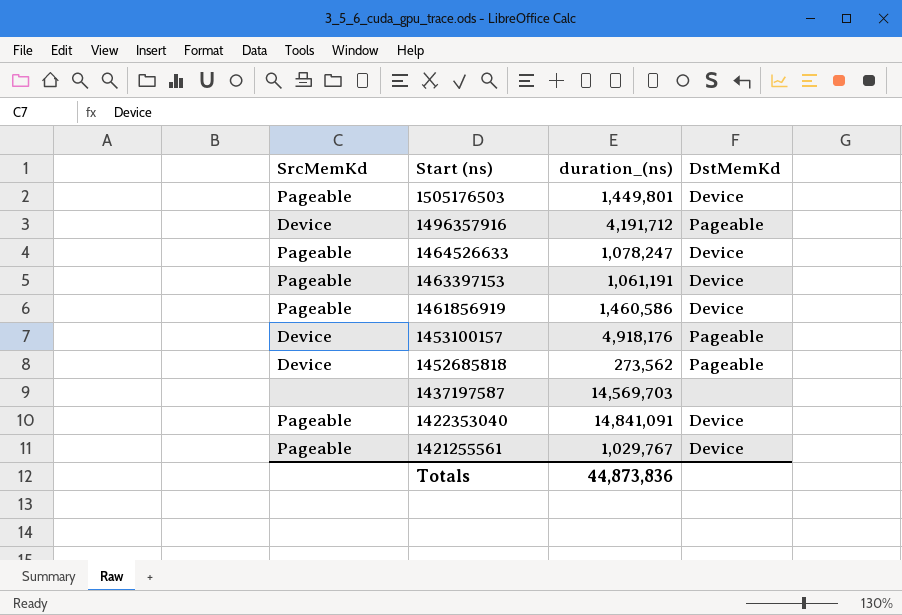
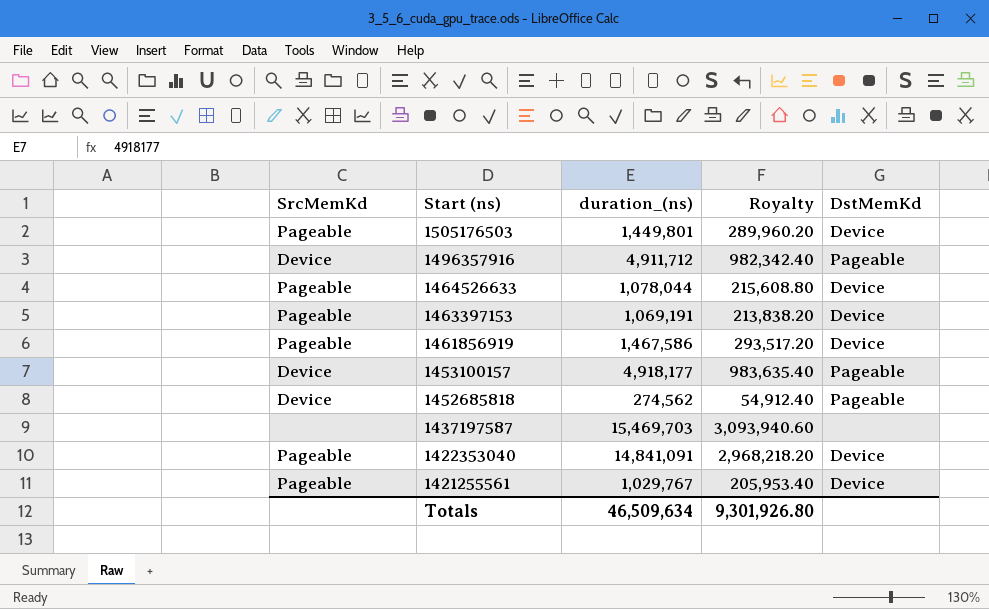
column Royalty | formula: none -> [duration_(ns)] * 0.2
1496357916 | duration_(ns): 4,191,712 -> 4,911,712
1464526633 | duration_(ns): 1,078,247 -> 1,078,044
1463397153 | duration_(ns): 1,061,191 -> 1,069,191
1461856919 | duration_(ns): 1,460,586 -> 1,467,586
1453100157 | duration_(ns): 4,918,176 -> 4,918,177
1452685818 | duration_(ns): 273,562 -> 274,562
1437197587 | duration_(ns): 14,569,703 -> 15,469,703
Totals | duration_(ns): 44,873,836 -> 46,509,634

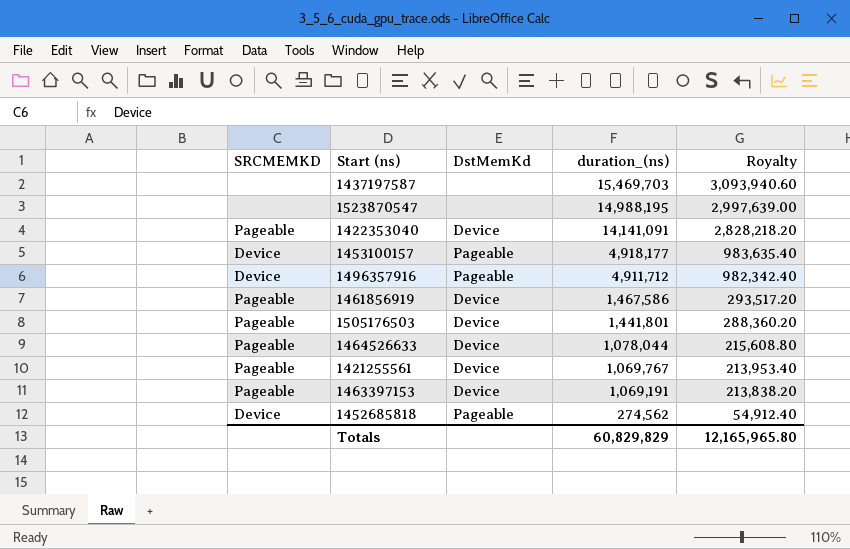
row order: Start (ns) descending -> duration_(ns) descending
column name: SrcMemKd -> SRCMEMKD
column DstMemKd | position: 5 -> 3
row 1523870547: none -> none | none | 14,988,195 | 2,997,639.00
1422353040 | duration_(ns): 14,841,091 -> 14,141,091
1422353040 | Royalty: 2,968,218.20 -> 2,828,218.20
1505176503 | duration_(ns): 1,449,801 -> 1,441,801
1505176503 | Royalty: 289,960.20 -> 288,360.20
1421255561 | duration_(ns): 1,029,767 -> 1,069,767
1421255561 | Royalty: 205,953.40 -> 213,953.40
Totals | duration_(ns): 46,509,634 -> 60,829,829
Totals | Royalty: 9,301,926.80 -> 12,165,965.80

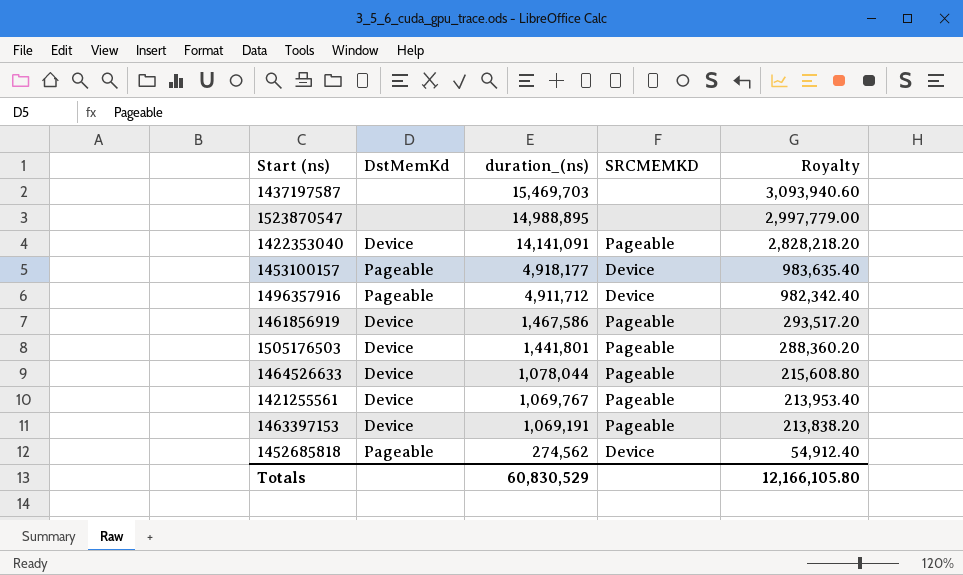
column SRCMEMKD | position: 1 -> 4
1523870547 | duration_(ns): 14,988,195 -> 14,988,895
1523870547 | Royalty: 2,997,639.00 -> 2,997,779.00
Totals | duration_(ns): 60,829,829 -> 60,830,529
Totals | Royalty: 12,165,965.80 -> 12,166,105.80

